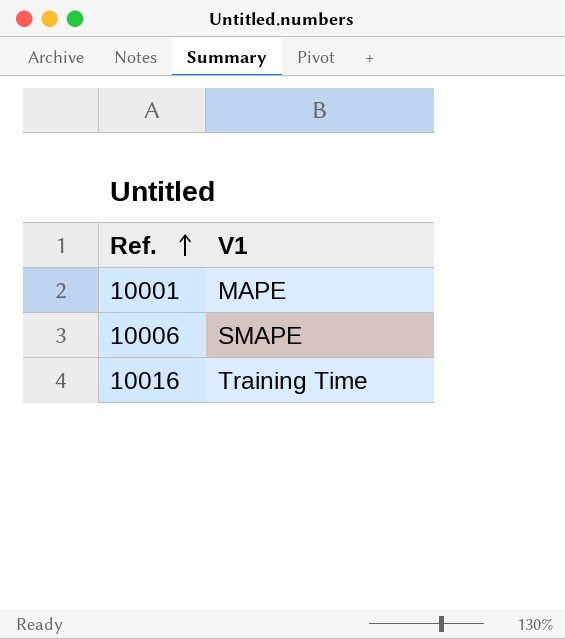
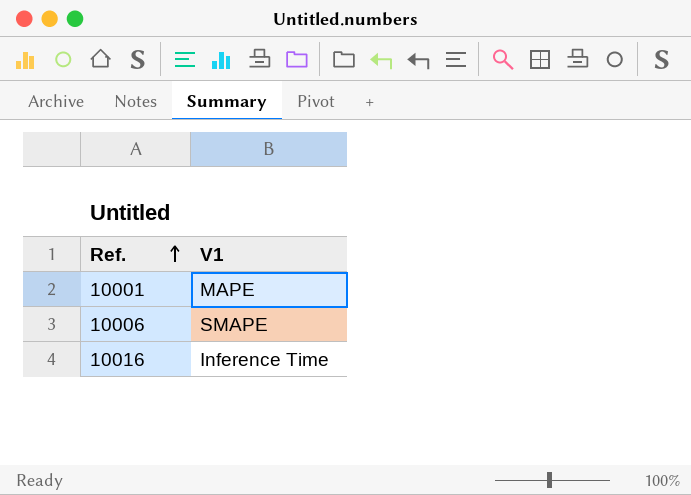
10016 | V1: Training Time -> Inference Time

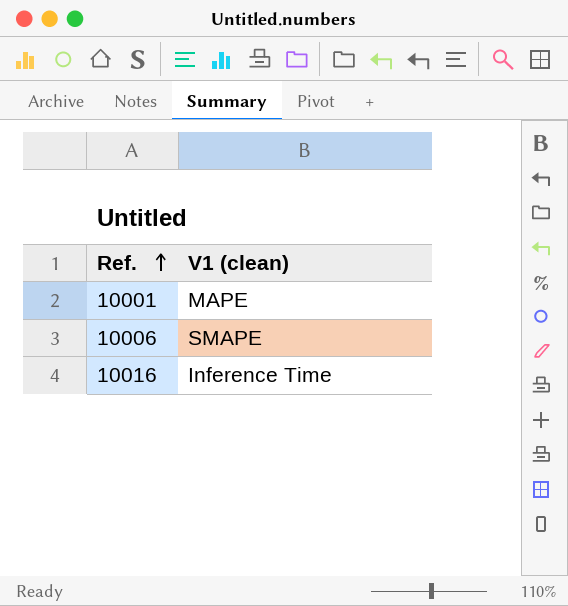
column name: V1 -> V1 (clean)

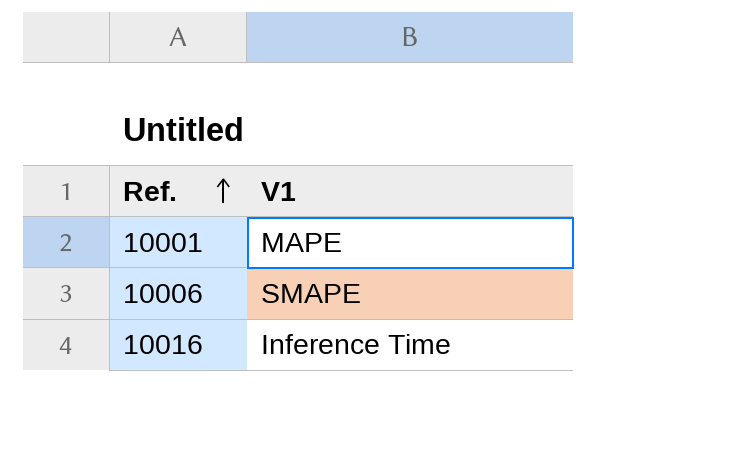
column name: V1 (clean) -> V1

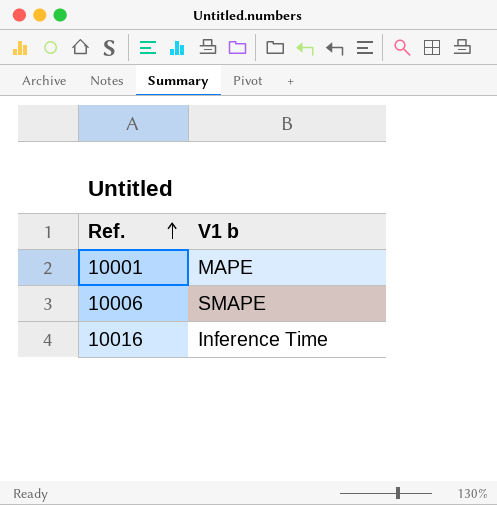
column name: V1 -> V1 b

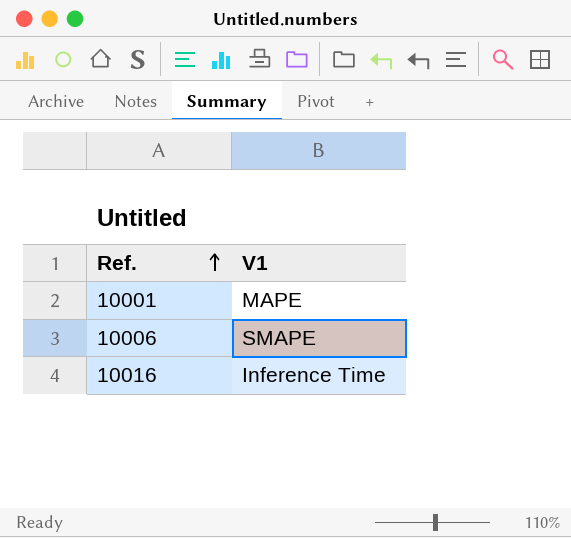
column name: V1 b -> V1

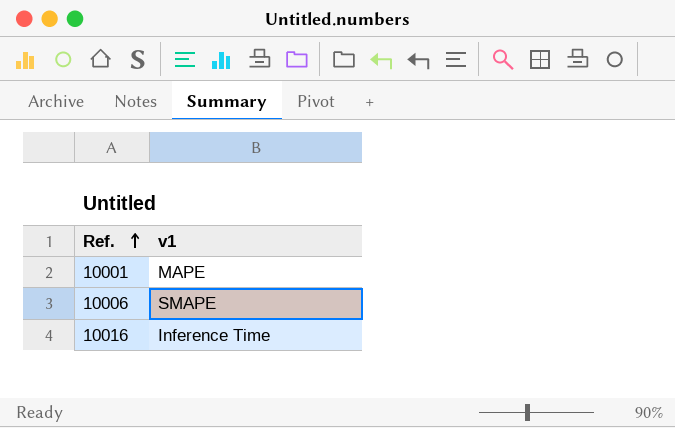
column name: V1 -> v1

